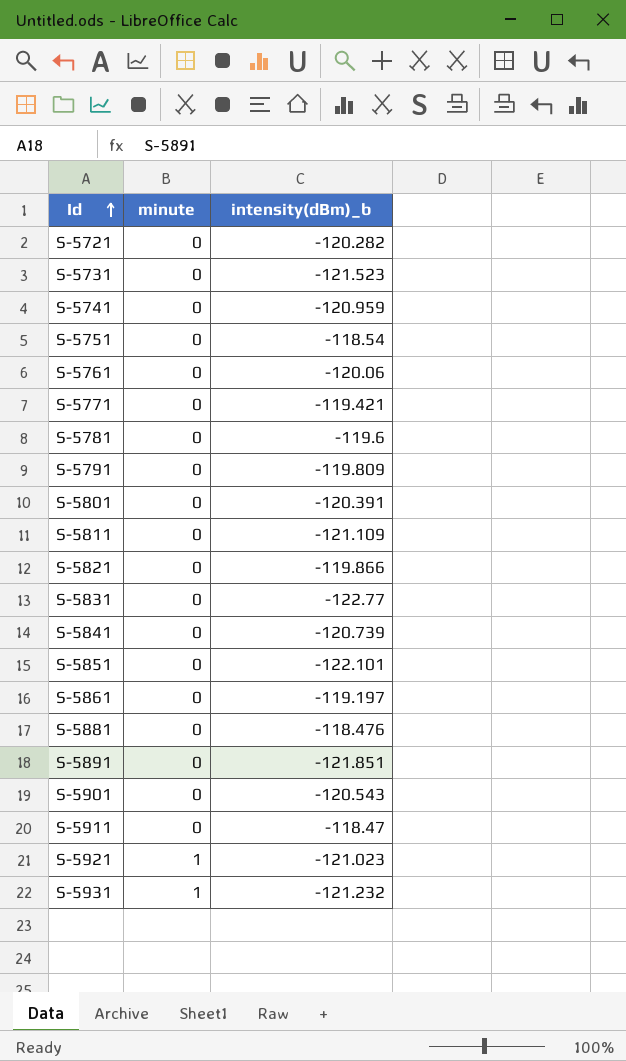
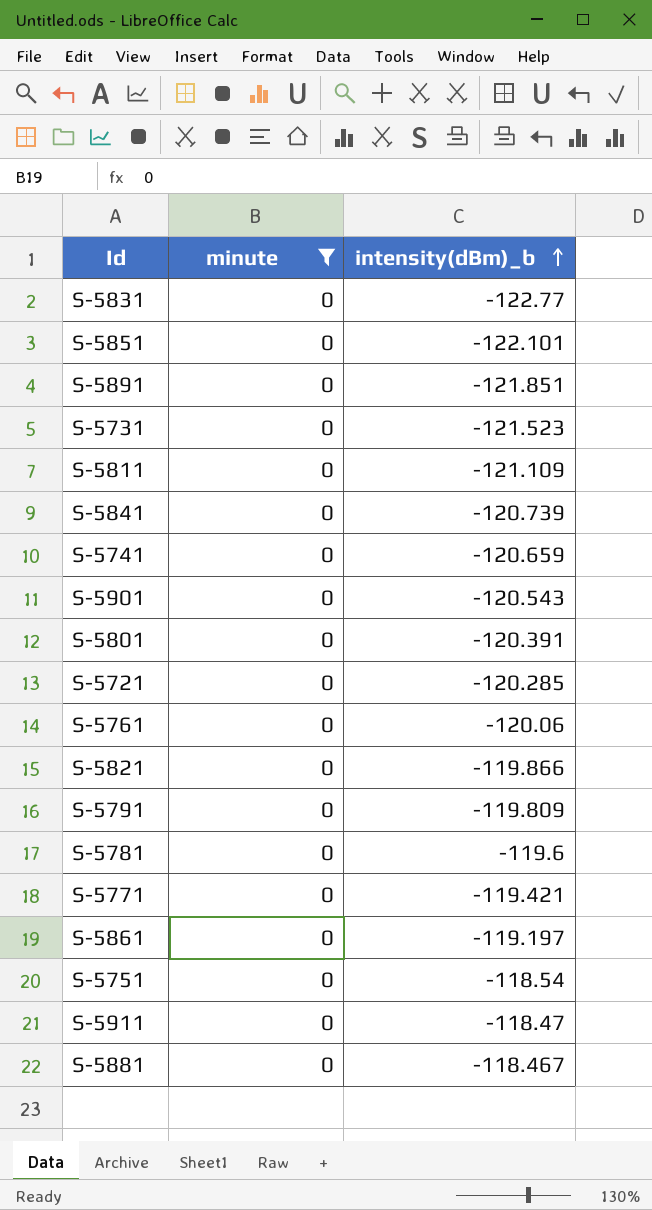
filter: none -> minute = 0
row order: Id ascending -> intensity(dBm)_b ascending
S-5741 | intensity(dBm)_b: -120.959 -> -120.659
S-5721 | intensity(dBm)_b: -120.282 -> -120.285
S-5881 | intensity(dBm)_b: -118.476 -> -118.467

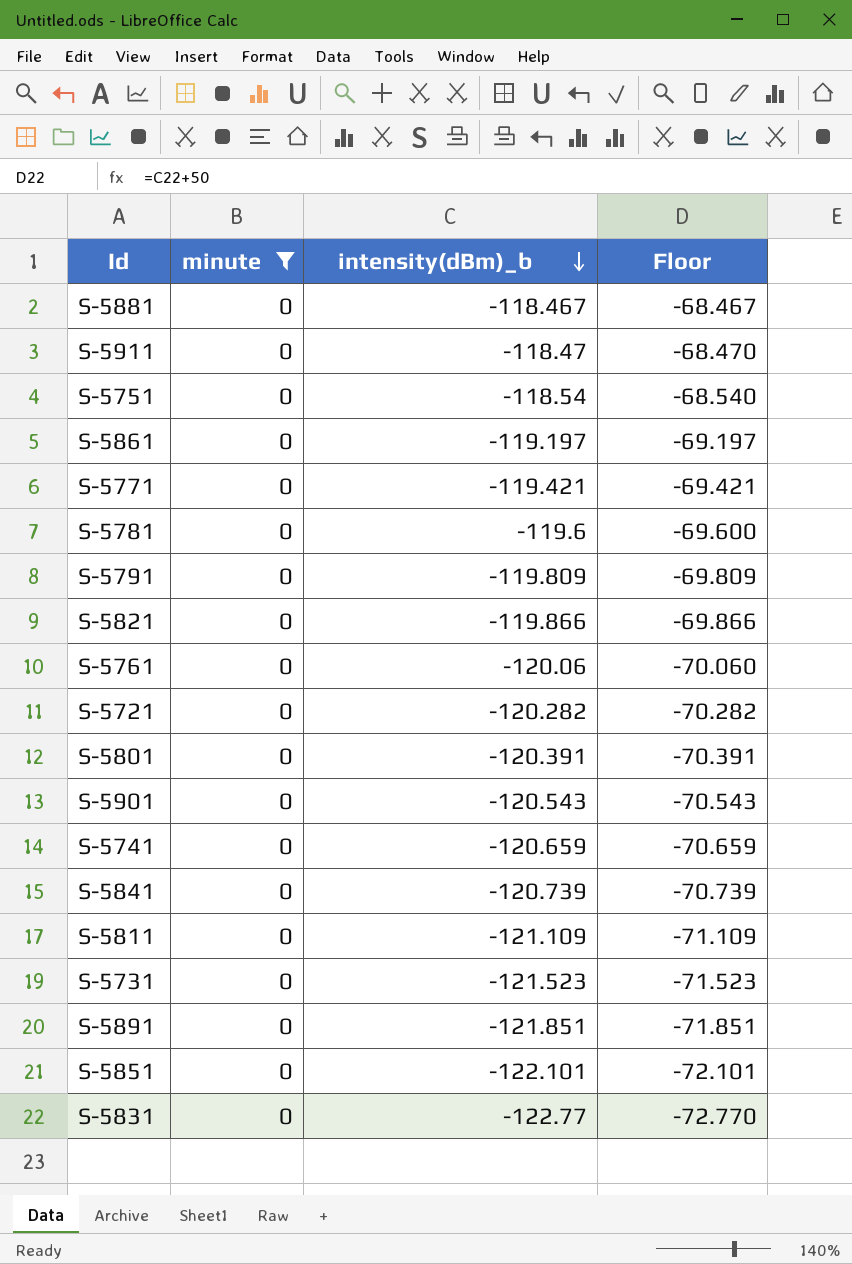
row order: intensity(dBm)_b ascending -> intensity(dBm)_b descending
column Floor | formula: none -> [intensity(dBm)_b] + 50
S-5721 | intensity(dBm)_b: -120.285 -> -120.282

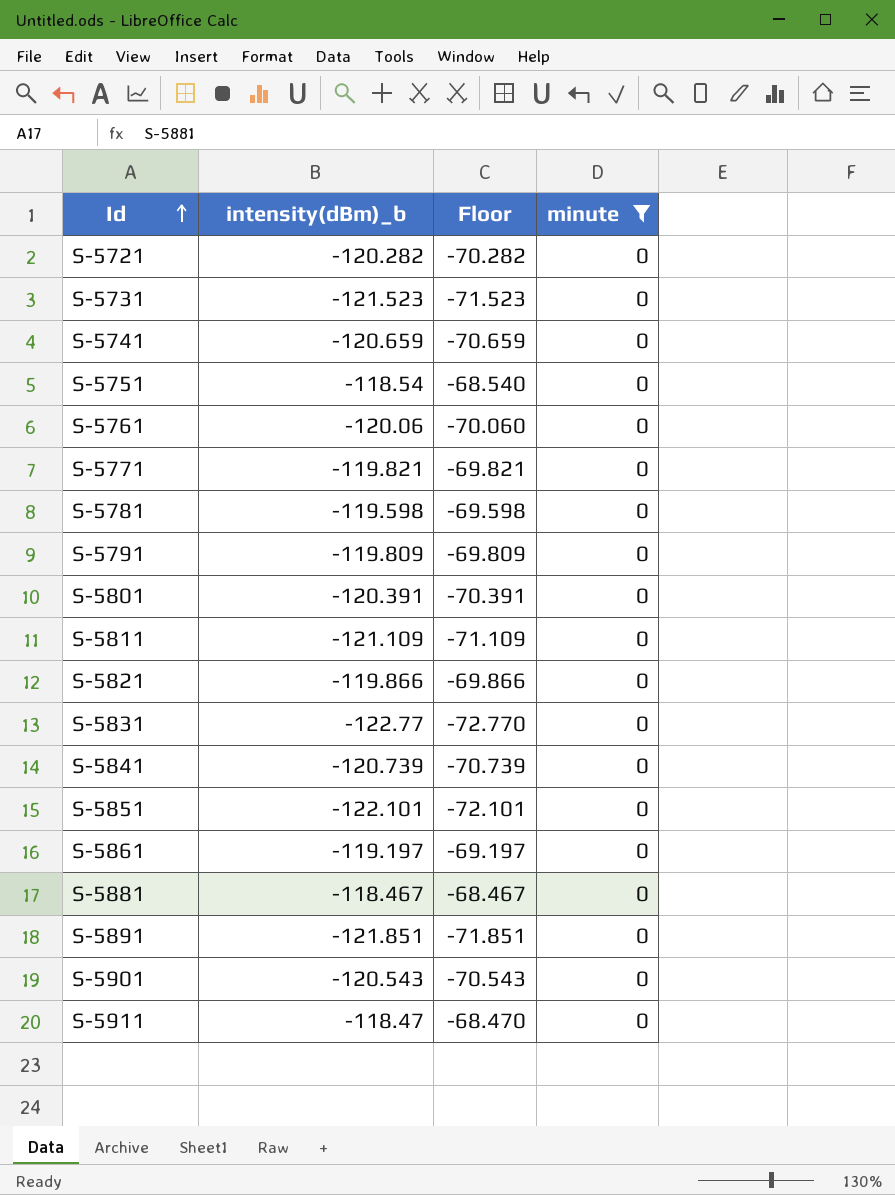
row order: intensity(dBm)_b descending -> Id ascending
column minute | position: 2 -> 4
S-5771 | intensity(dBm)_b: -119.421 -> -119.821
S-5771 | Floor: -69.421 -> -69.821
S-5781 | intensity(dBm)_b: -119.6 -> -119.598
S-5781 | Floor: -69.600 -> -69.598

